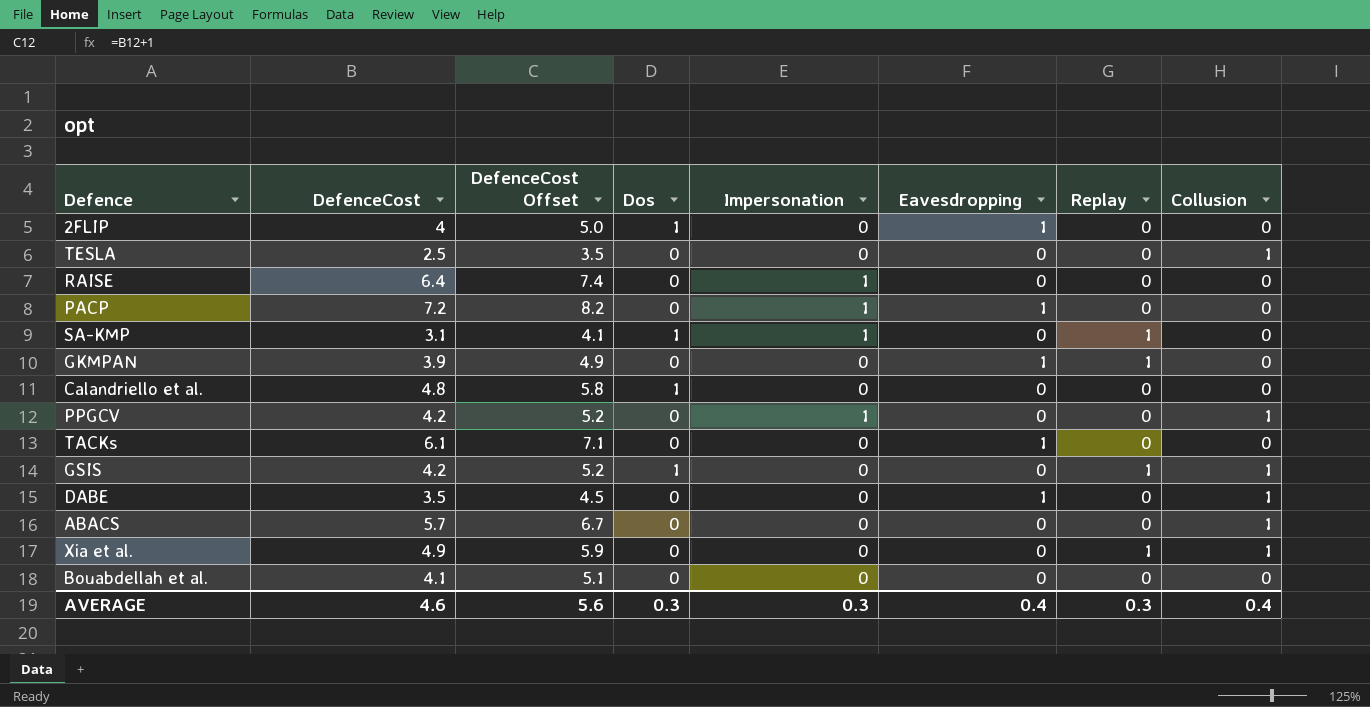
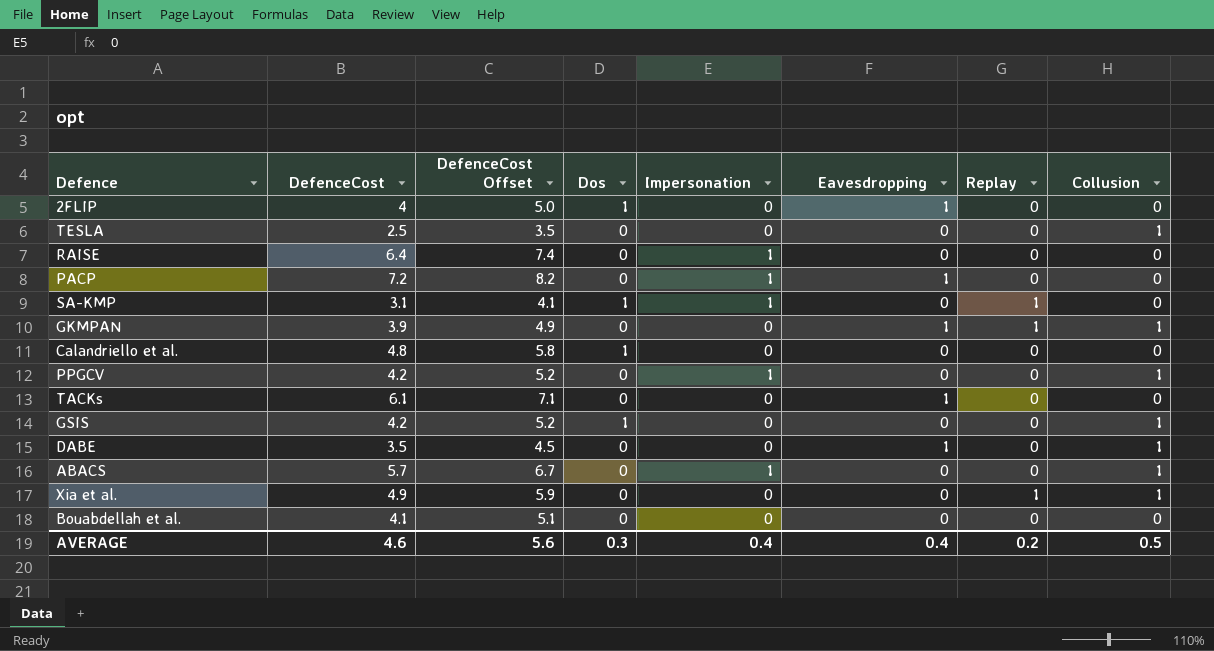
GKMPAN | Collusion: 0 -> 1
GSIS | Replay: 1 -> 0
ABACS | Impersonation: 0 -> 1
AVERAGE | Impersonation: 0.3 -> 0.4
AVERAGE | Replay: 0.3 -> 0.2
AVERAGE | Collusion: 0.4 -> 0.5

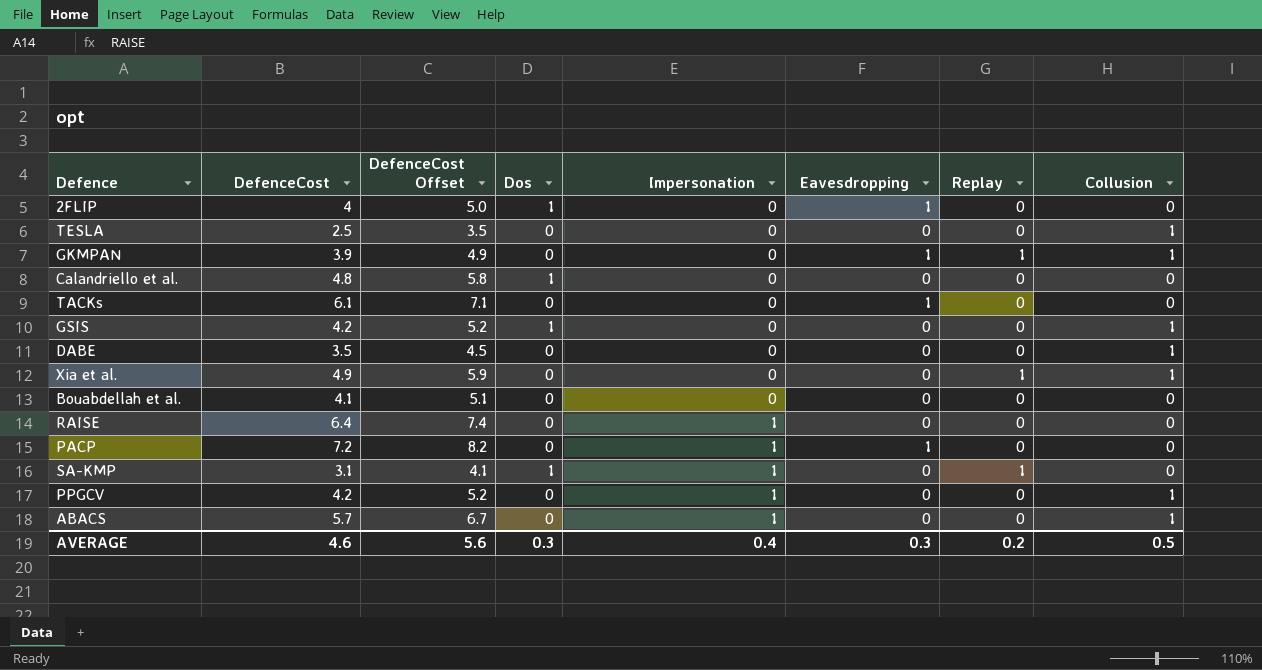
row order: none -> Impersonation ascending
DABE | Eavesdropping: 1 -> 0
AVERAGE | Eavesdropping: 0.4 -> 0.3

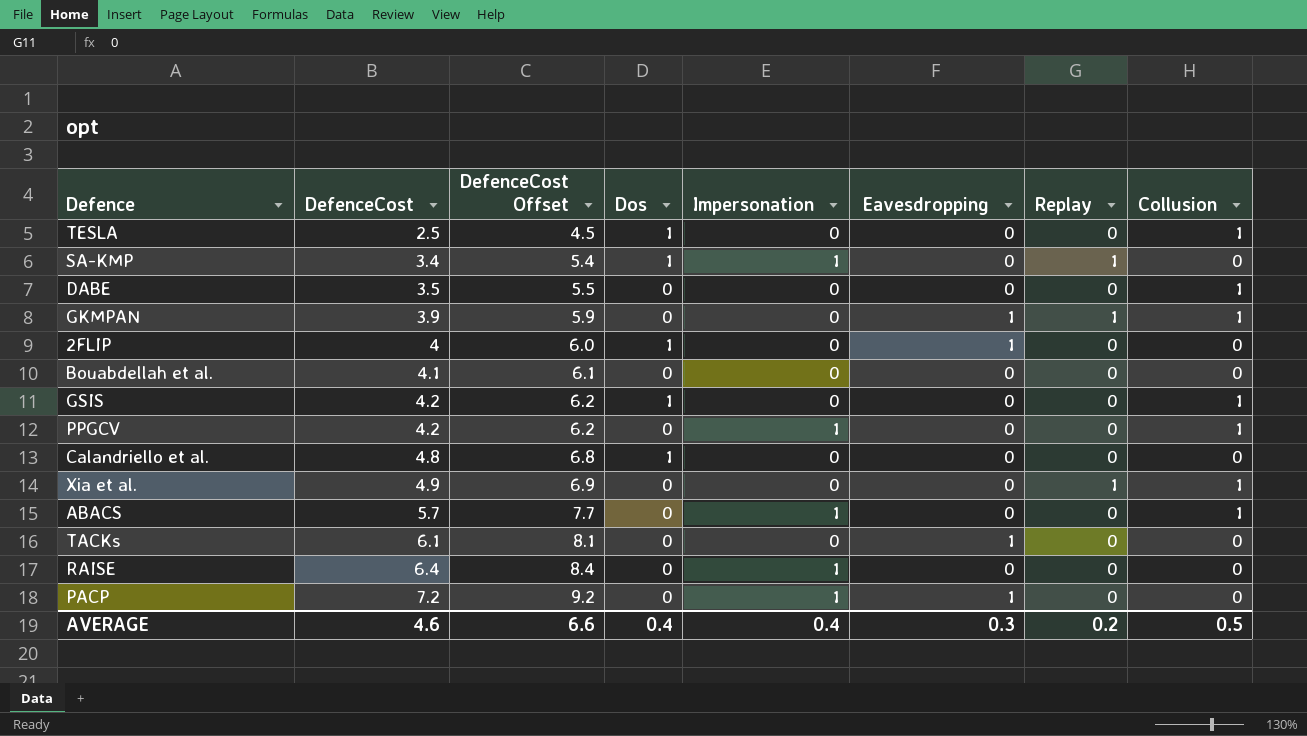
row order: Impersonation ascending -> DefenceCost ascending
column DefenceCost Offset | formula: [DefenceCost] + 1 -> [DefenceCost] + 2
TESLA | Dos: 0 -> 1
SA-KMP | DefenceCost: 3.1 -> 3.4
AVERAGE | DefenceCost Offset: 5.6 -> 6.6
AVERAGE | Dos: 0.3 -> 0.4

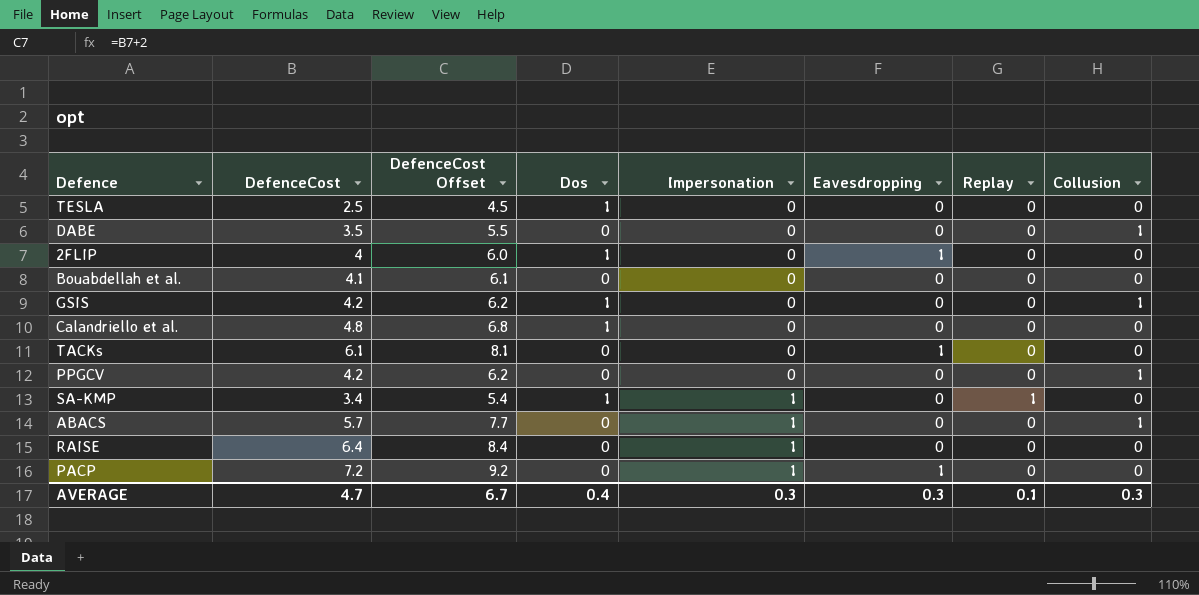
row order: DefenceCost ascending -> Impersonation ascending
row GKMPAN: 3.9 | 5.9 | 0 | 0 | 1 | 1 | 1 -> none
row Xia et al.: 4.9 | 6.9 | 0 | 0 | 0 | 1 | 1 -> none
TESLA | Collusion: 1 -> 0
PPGCV | Impersonation: 1 -> 0
AVERAGE | DefenceCost: 4.6 -> 4.7
AVERAGE | DefenceCost Offset: 6.6 -> 6.7
AVERAGE | Impersonation: 0.4 -> 0.3
AVERAGE | Replay: 0.2 -> 0.1
AVERAGE | Collusion: 0.5 -> 0.3

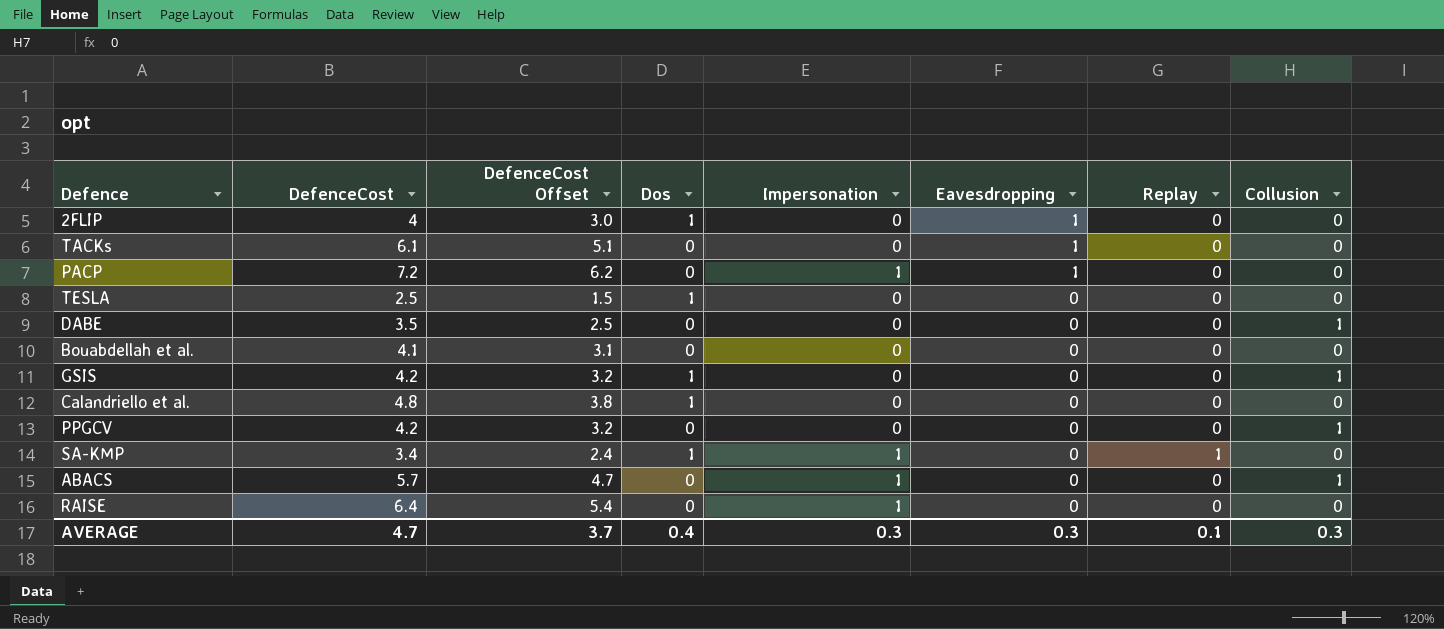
row order: Impersonation ascending -> Eavesdropping descending
column DefenceCost Offset | formula: [DefenceCost] + 2 -> [DefenceCost] - 1
AVERAGE | DefenceCost Offset: 6.7 -> 3.7

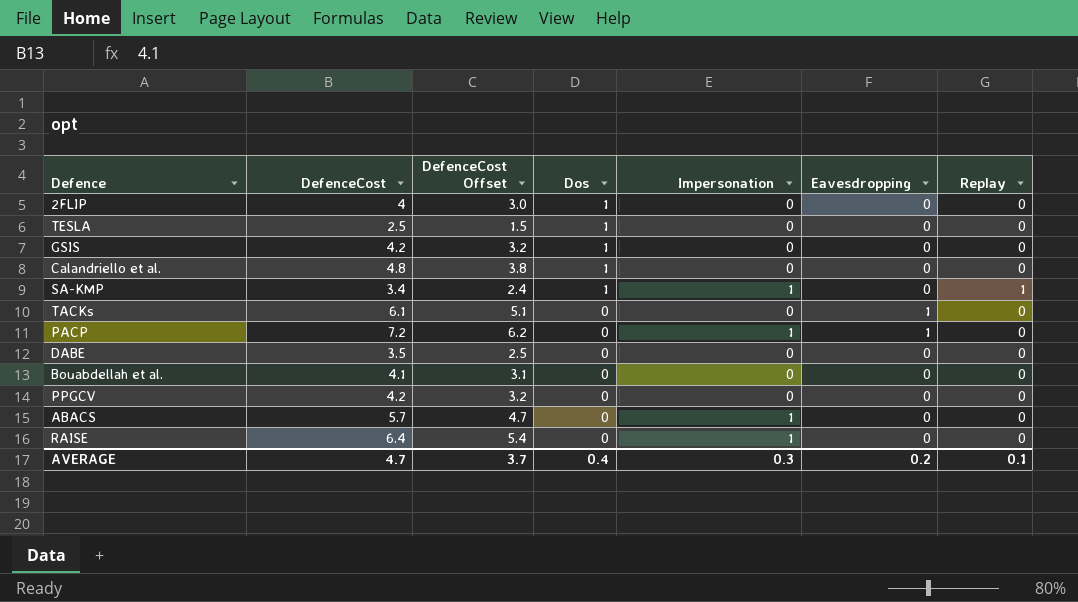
row order: Eavesdropping descending -> Dos descending
column Collusion | position: 8 -> none
2FLIP | Eavesdropping: 1 -> 0
AVERAGE | Eavesdropping: 0.3 -> 0.2

